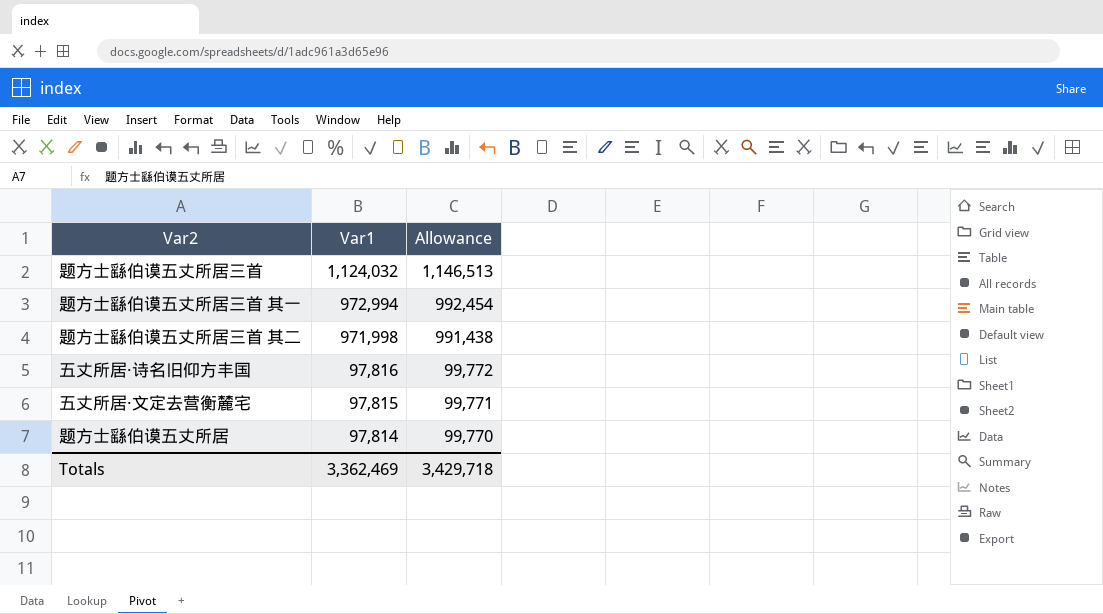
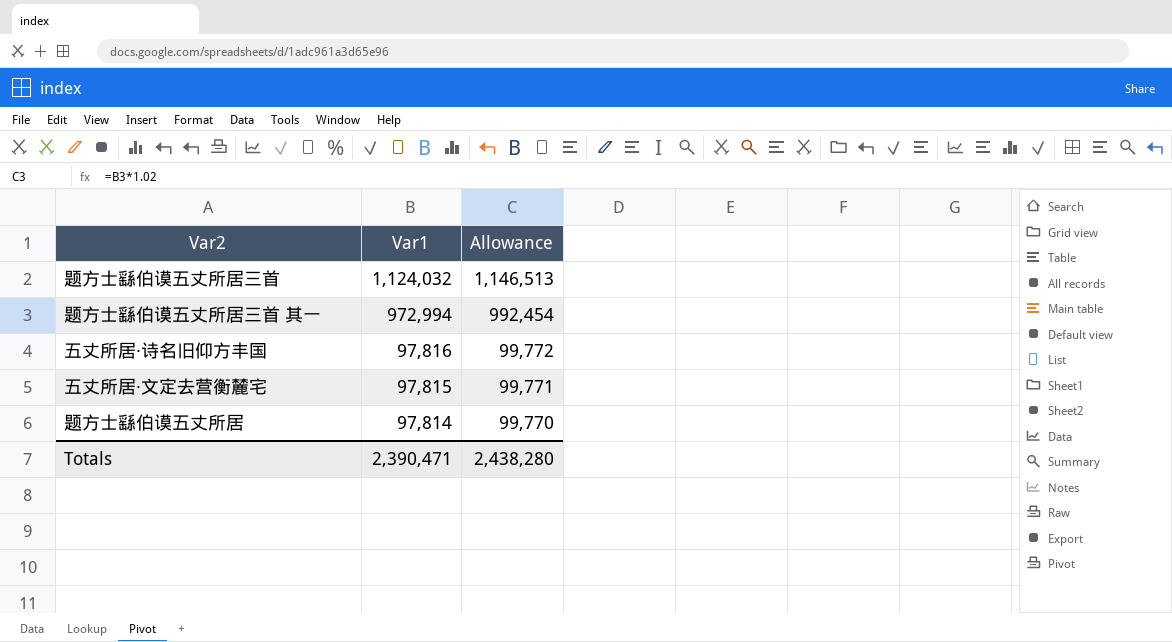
row 题方士繇伯谟五丈所居三首 其二: 971,998 | 991,438 -> none
Totals | Var1: 3,362,469 -> 2,390,471
Totals | Allowance: 3,429,718 -> 2,438,280

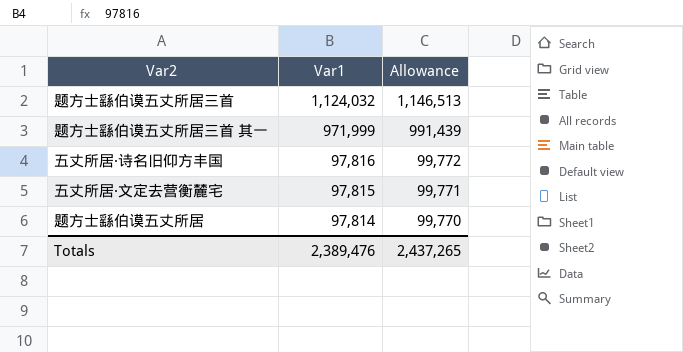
题方士繇伯谟五丈所居三首 其一 | Var1: 972,994 -> 971,999
题方士繇伯谟五丈所居三首 其一 | Allowance: 992,454 -> 991,439
Totals | Var1: 2,390,471 -> 2,389,476
Totals | Allowance: 2,438,280 -> 2,437,265

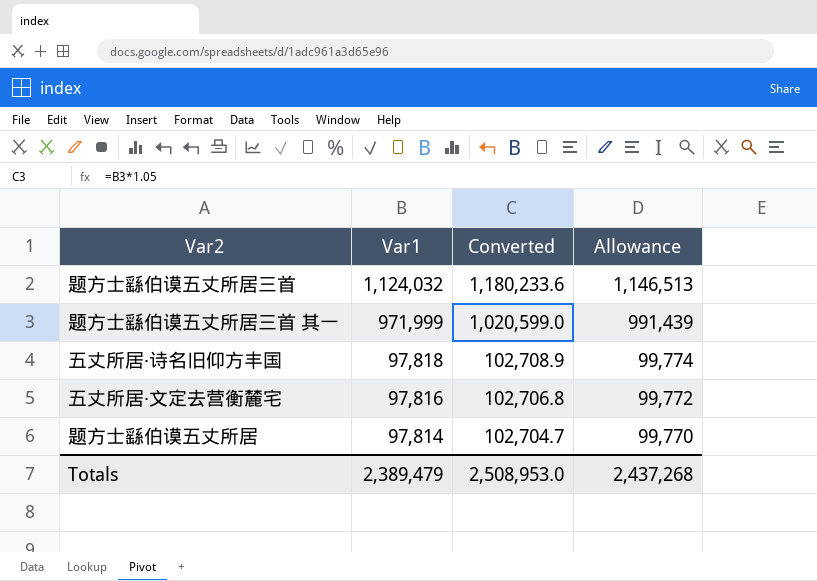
column Converted | formula: none -> [Var1] * 1.05
五丈所居·诗名旧仰方丰国 | Var1: 97,816 -> 97,818
五丈所居·诗名旧仰方丰国 | Allowance: 99,772 -> 99,774
五丈所居·文定去营衡麓宅 | Var1: 97,815 -> 97,816
五丈所居·文定去营衡麓宅 | Allowance: 99,771 -> 99,772
Totals | Var1: 2,389,476 -> 2,389,479
Totals | Allowance: 2,437,265 -> 2,437,268

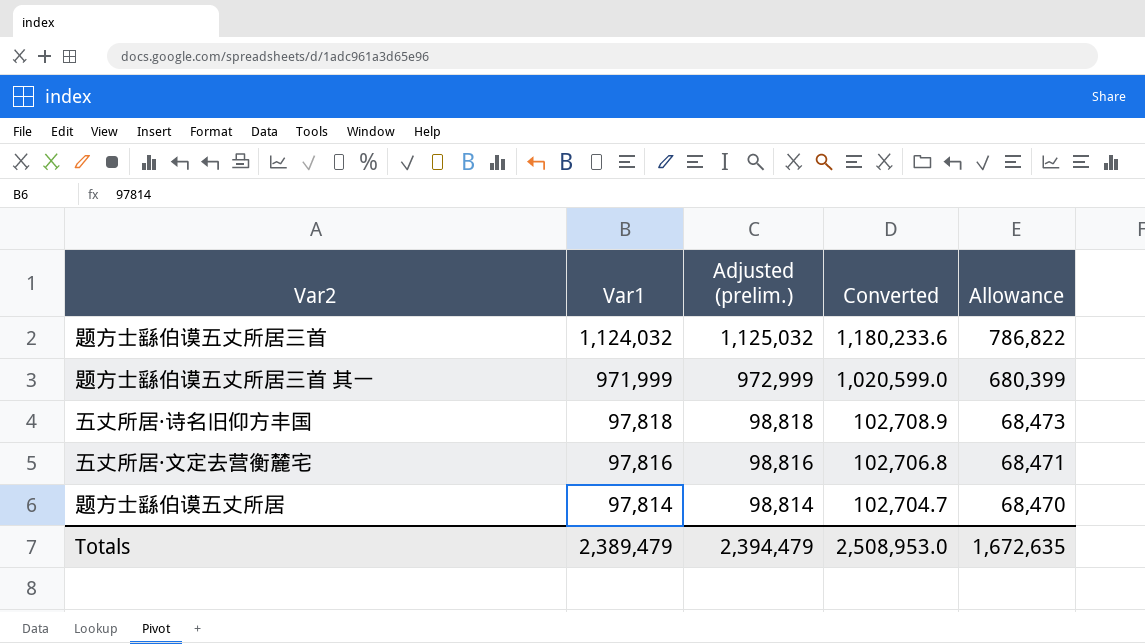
column Adjusted (prelim.) | formula: none -> [Var1] + 1000
column Allowance | formula: [Var1] * 1.02 -> [Var1] * 0.7
Totals | Allowance: 2,437,268 -> 1,672,635

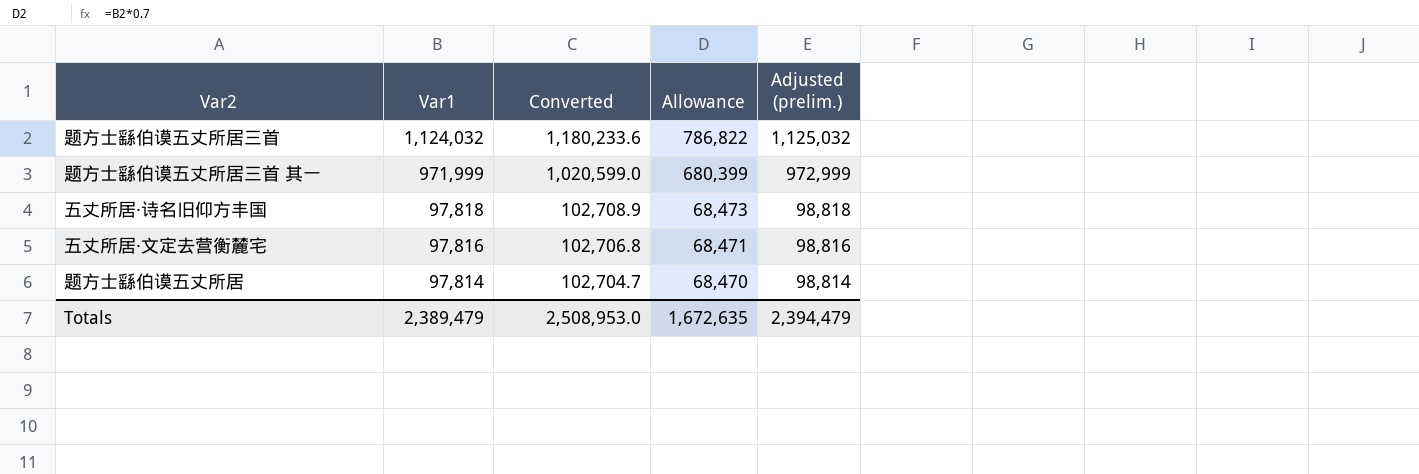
column Adjusted (prelim.) | position: 3 -> 5

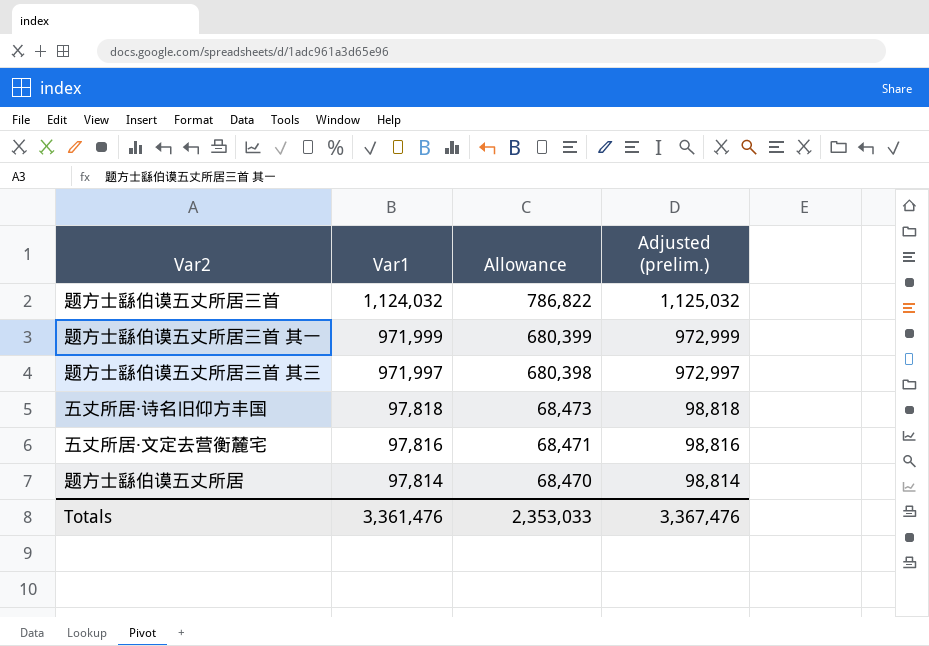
column Converted | formula: [Var1] * 1.05 -> none
row 题方士繇伯谟五丈所居三首 其三: none -> 971,997 | 680,398 | 972,997
Totals | Var1: 2,389,479 -> 3,361,476
Totals | Allowance: 1,672,635 -> 2,353,033
Totals | Adjusted (prelim.): 2,394,479 -> 3,367,476

